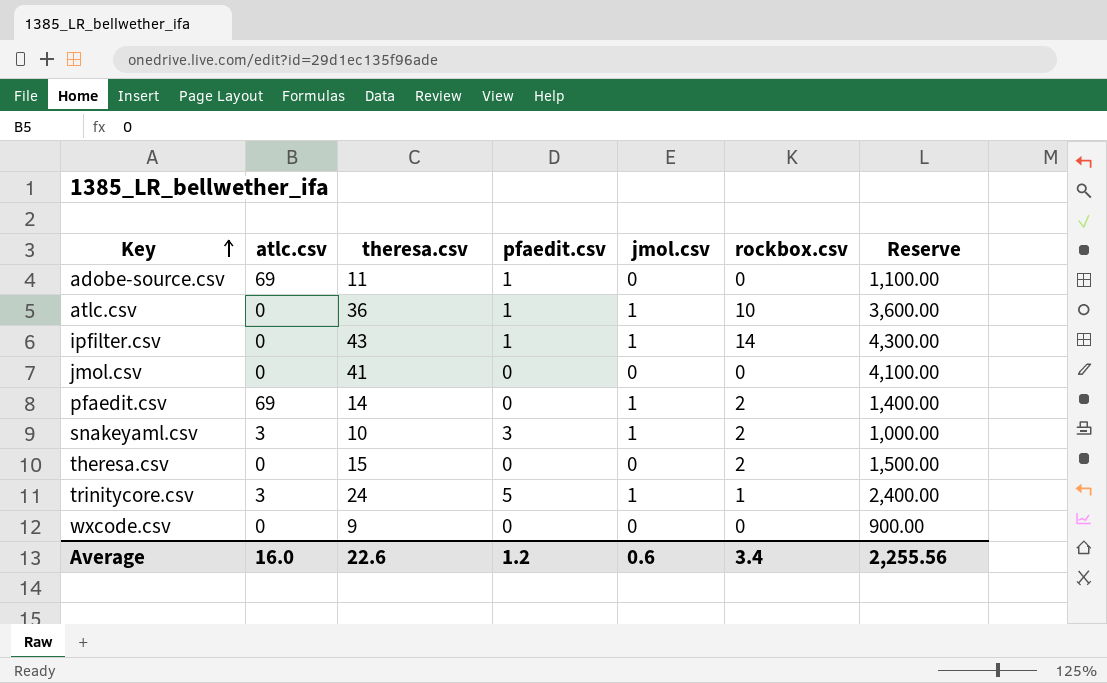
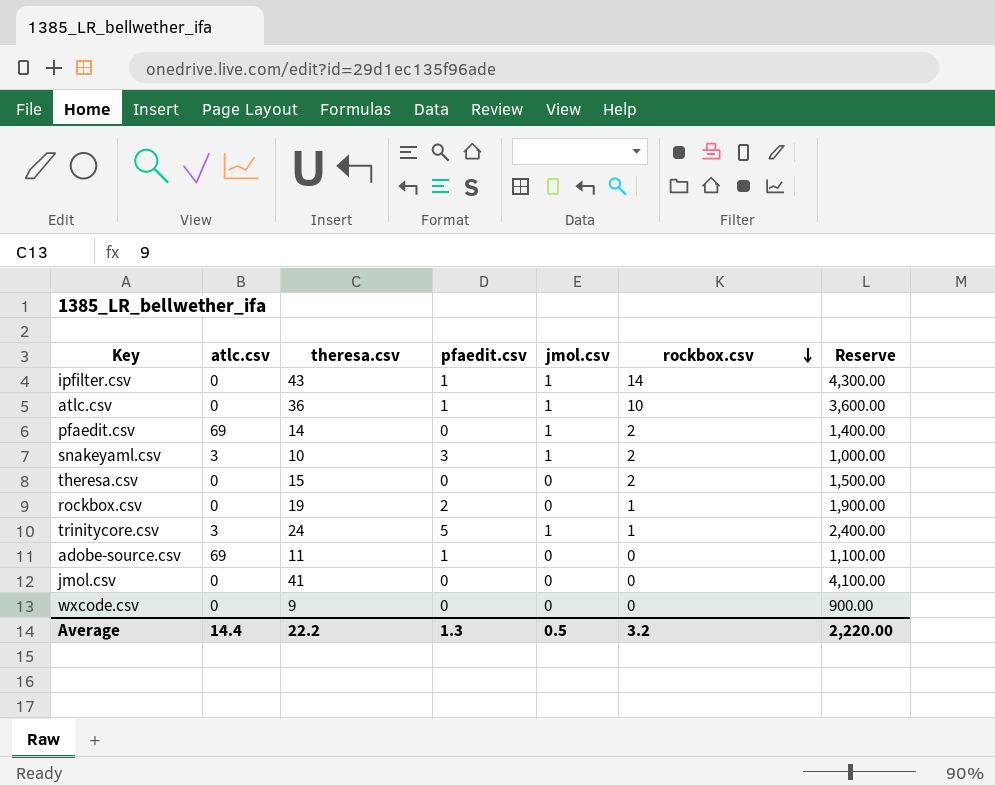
row order: Key ascending -> rockbox.csv descending
row rockbox.csv: none -> 0 | 19 | 2 | 0 | 1 | 1,900.00
Average | atlc.csv: 16.0 -> 14.4
Average | theresa.csv: 22.6 -> 22.2
Average | pfaedit.csv: 1.2 -> 1.3
Average | jmol.csv: 0.6 -> 0.5
Average | rockbox.csv: 3.4 -> 3.2
Average | Reserve: 2,255.56 -> 2,220.00

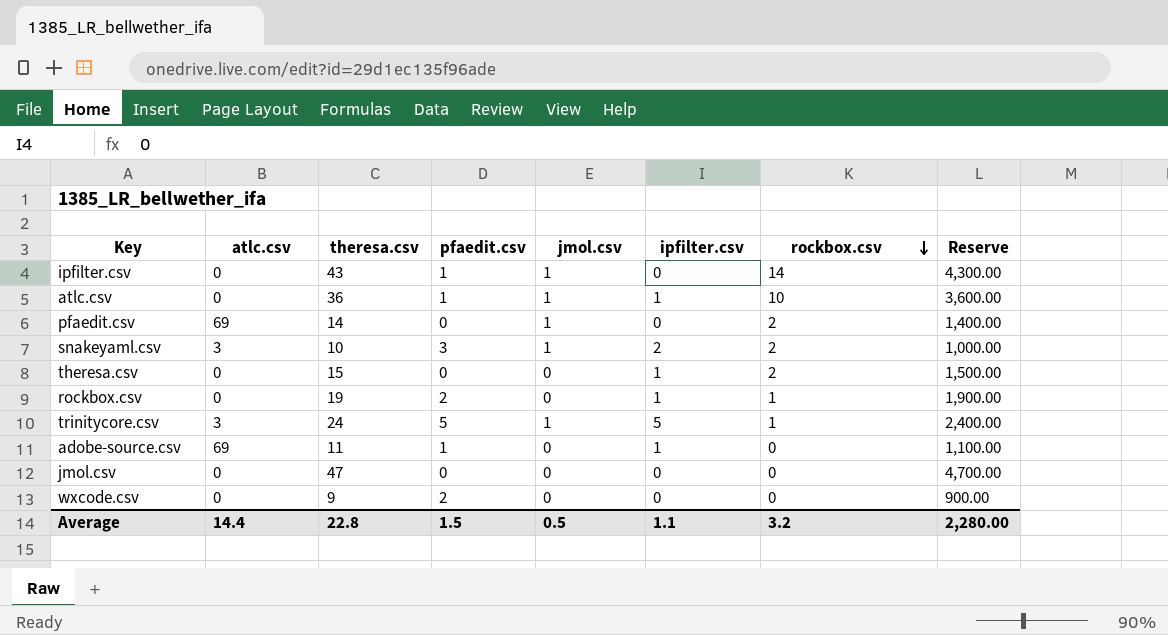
column ipfilter.csv | position: none -> 6
jmol.csv | theresa.csv: 41 -> 47
jmol.csv | Reserve: 4,100.00 -> 4,700.00
wxcode.csv | pfaedit.csv: 0 -> 2
Average | theresa.csv: 22.2 -> 22.8
Average | pfaedit.csv: 1.3 -> 1.5
Average | Reserve: 2,220.00 -> 2,280.00

